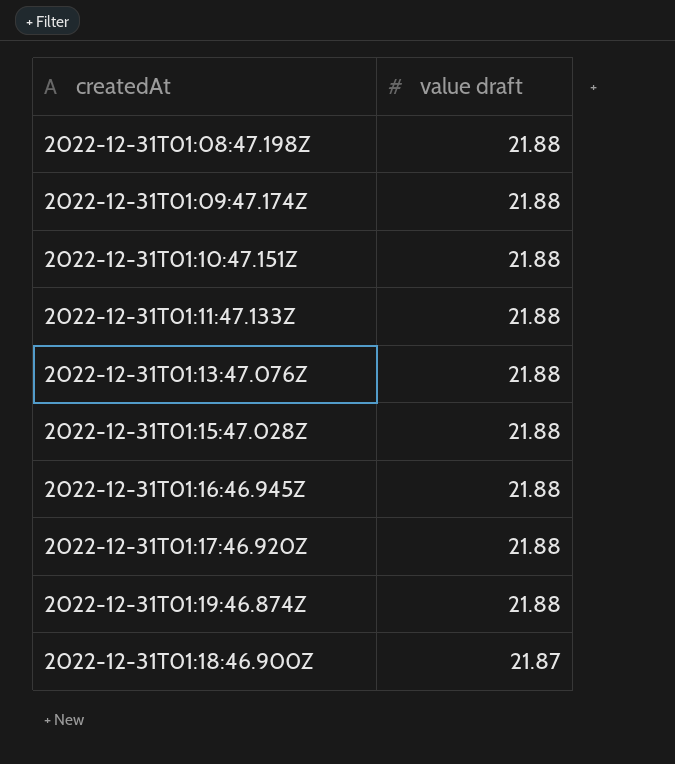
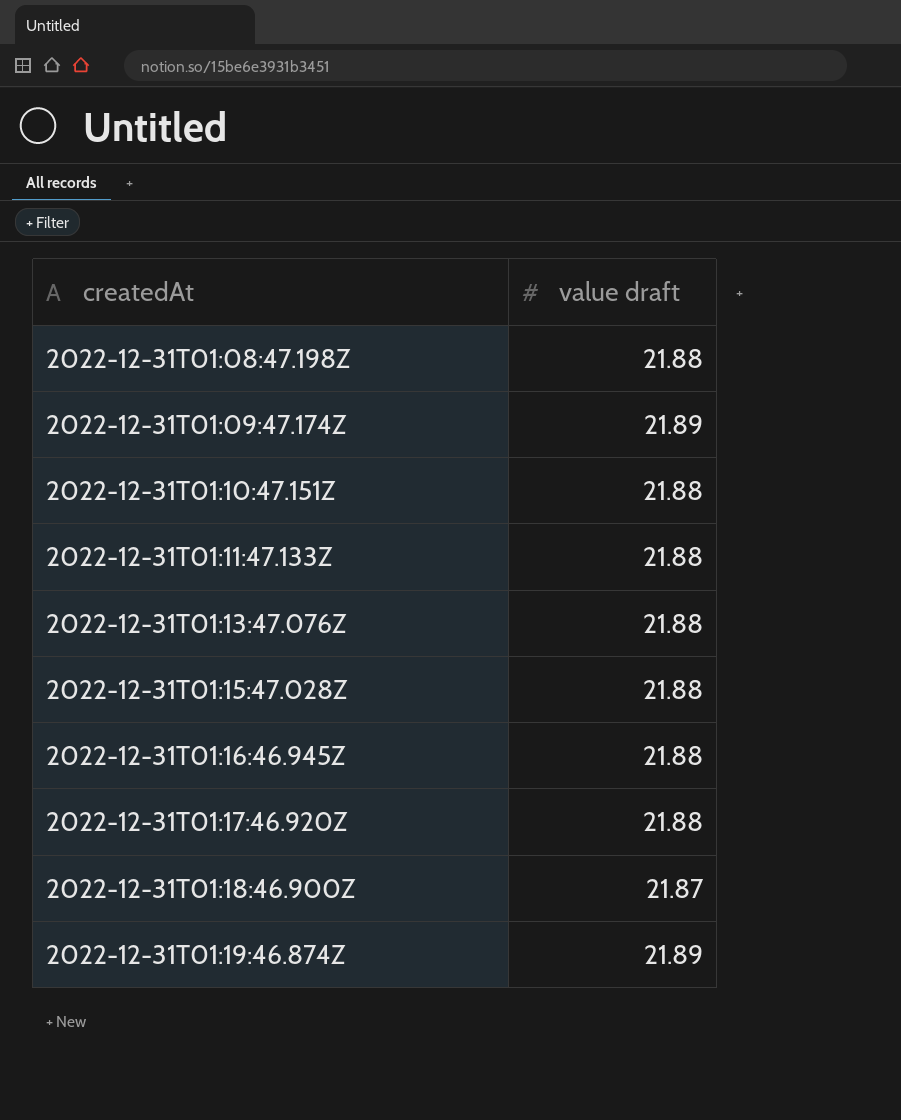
row order: value draft descending -> createdAt ascending
2022-12-31T01:09:47.174Z | value draft: 21.88 -> 21.89
2022-12-31T01:19:46.874Z | value draft: 21.88 -> 21.89

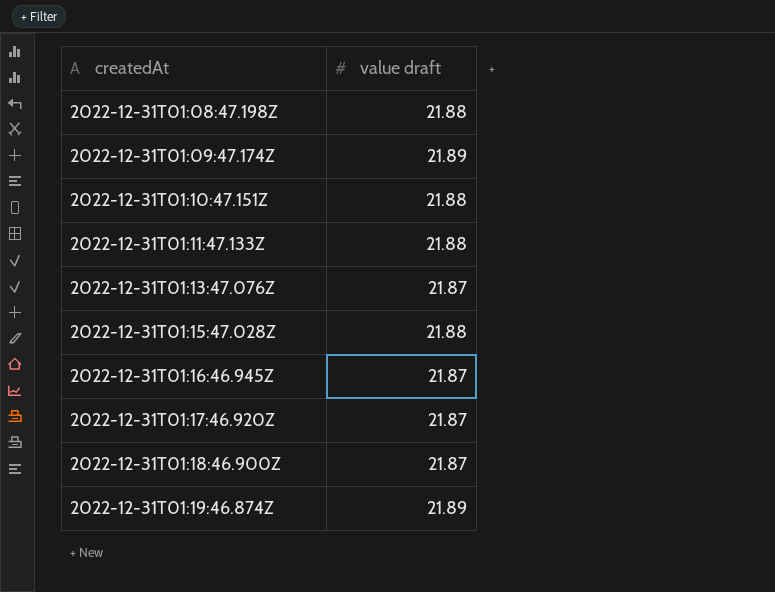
2022-12-31T01:13:47.076Z | value draft: 21.88 -> 21.87
2022-12-31T01:16:46.945Z | value draft: 21.88 -> 21.87
2022-12-31T01:17:46.920Z | value draft: 21.88 -> 21.87

